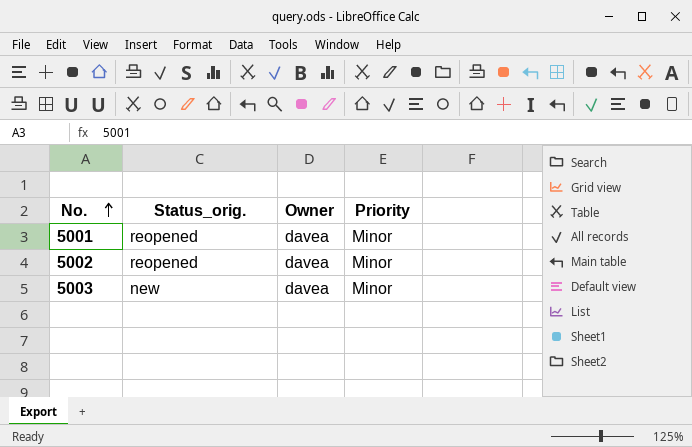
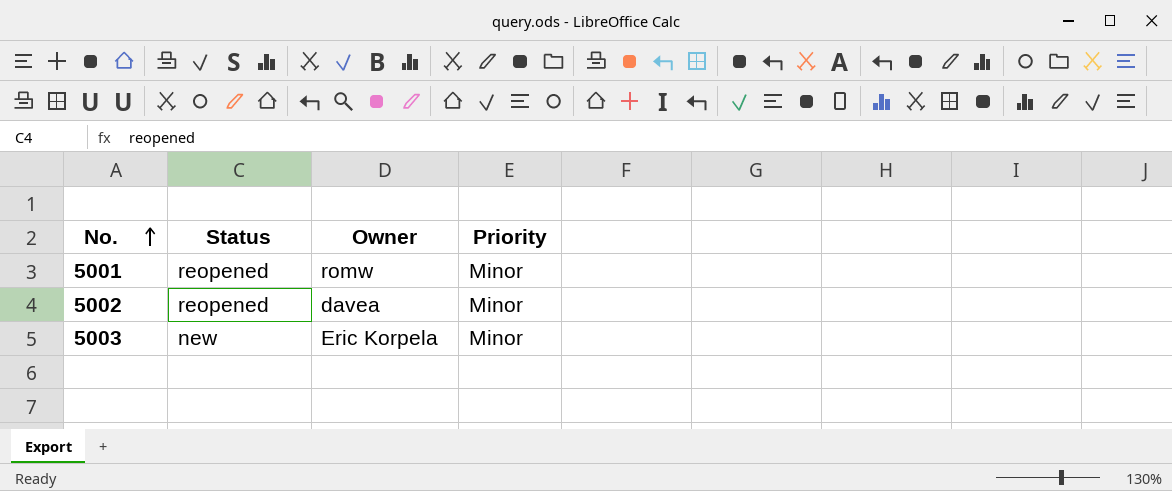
column name: Status_orig. -> Status
5001 | Owner: davea -> romw
5003 | Owner: davea -> Eric Korpela

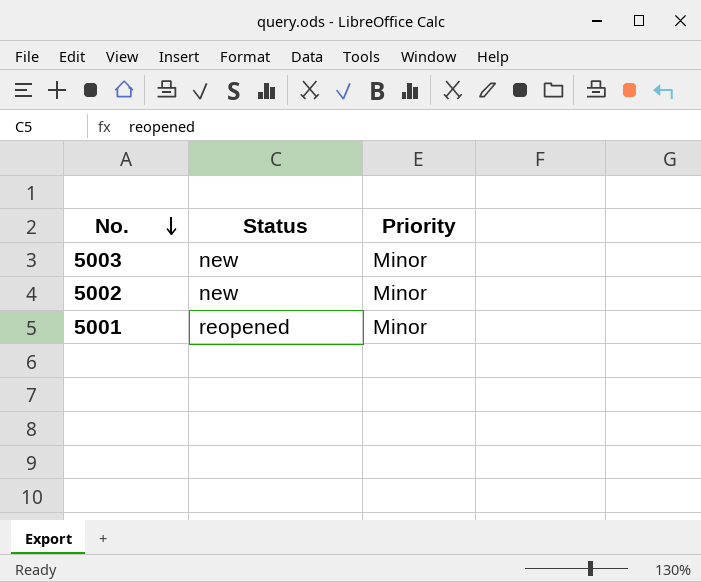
row order: No. ascending -> No. descending
column Owner | position: 3 -> none
5002 | Status: reopened -> new

